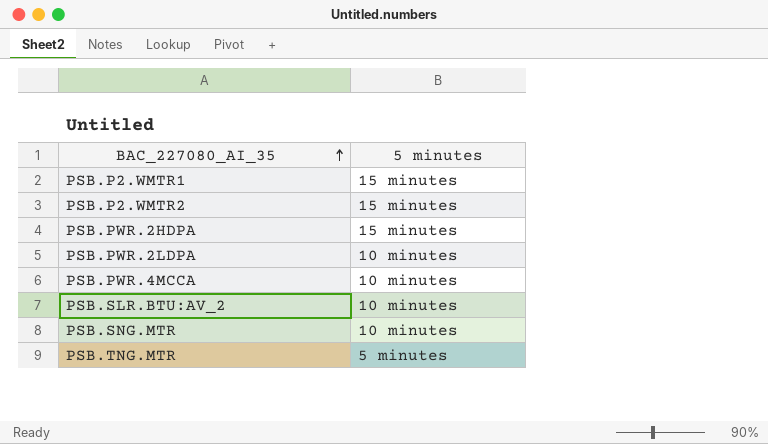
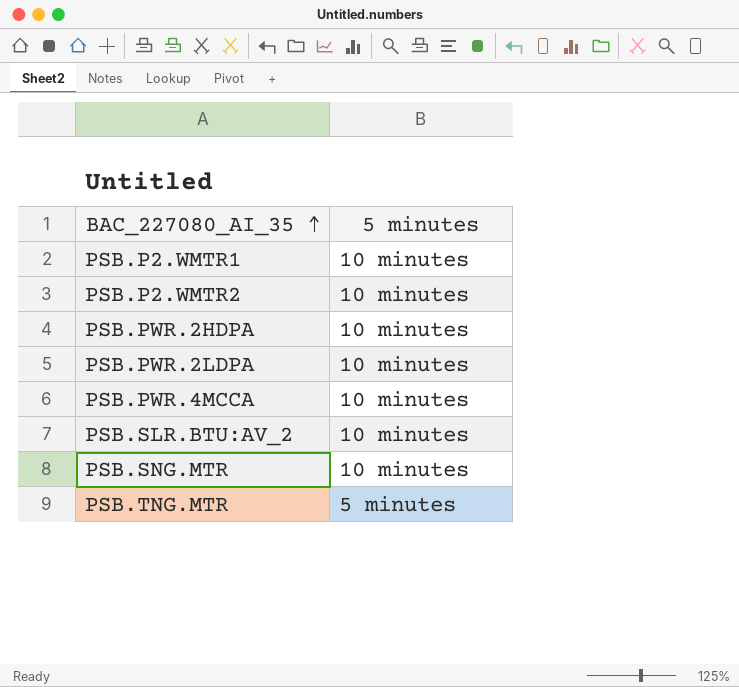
PSB.P2.WMTR1 | 5 minutes: 15 minutes -> 10 minutes
PSB.P2.WMTR2 | 5 minutes: 15 minutes -> 10 minutes
PSB.PWR.2HDPA | 5 minutes: 15 minutes -> 10 minutes

